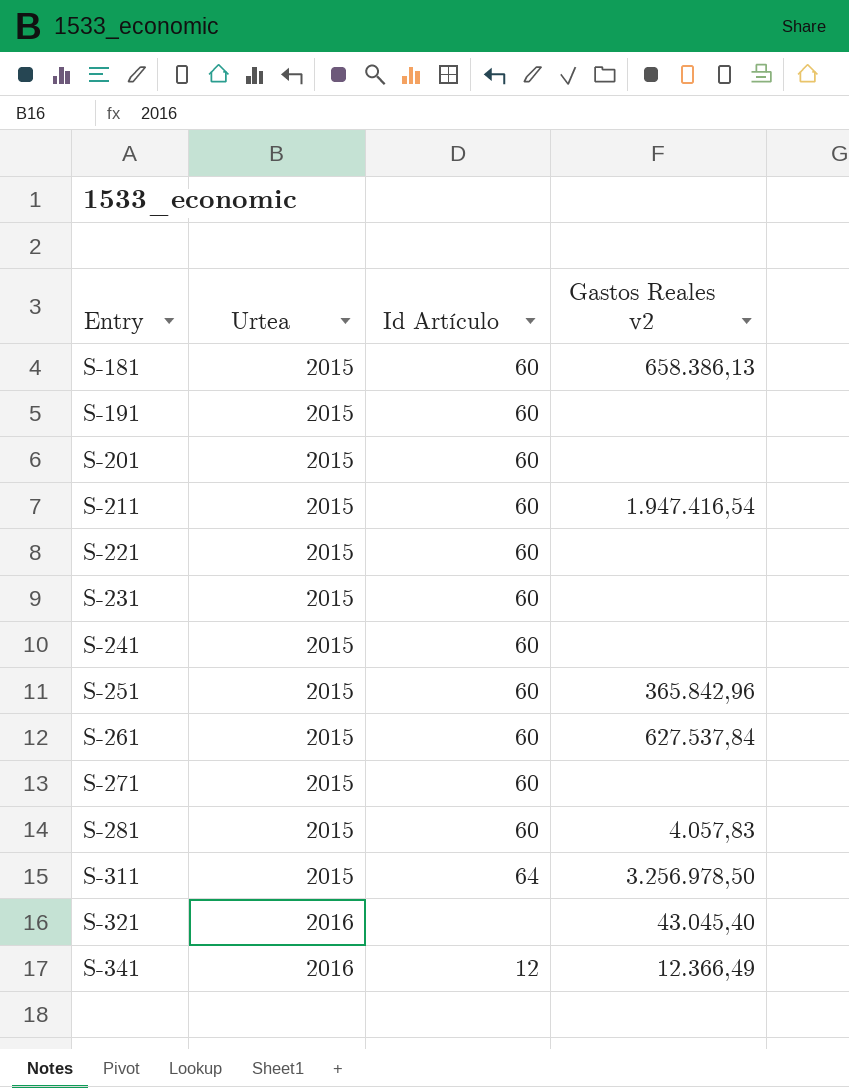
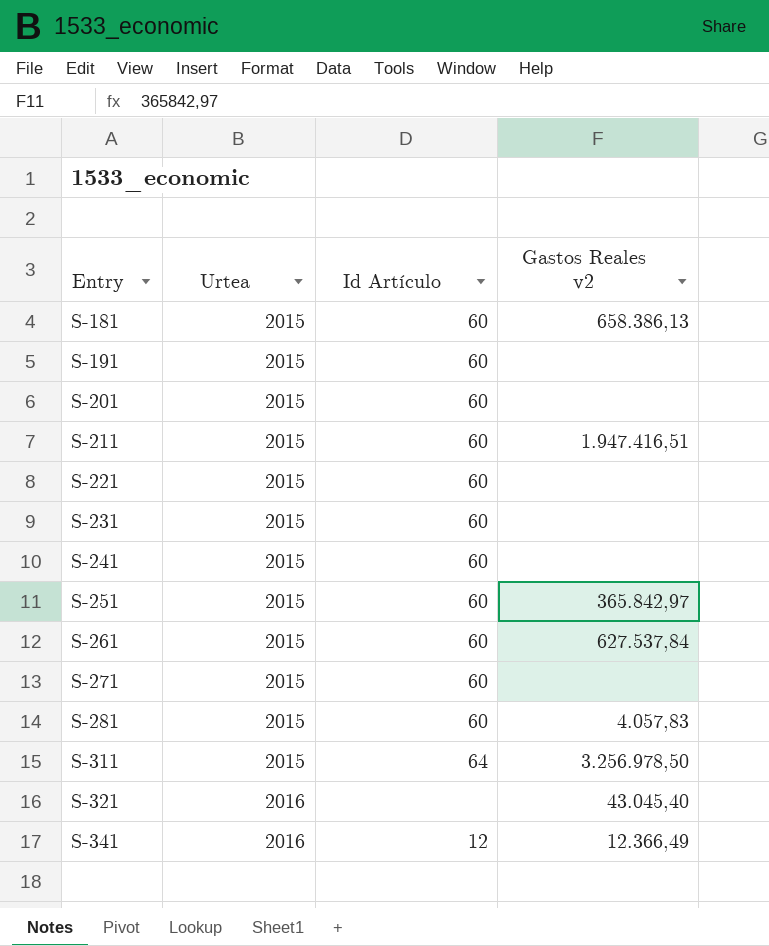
S-211 | Gastos Reales v2: 1.947.416,54 -> 1.947.416,51
S-251 | Gastos Reales v2: 365.842,96 -> 365.842,97

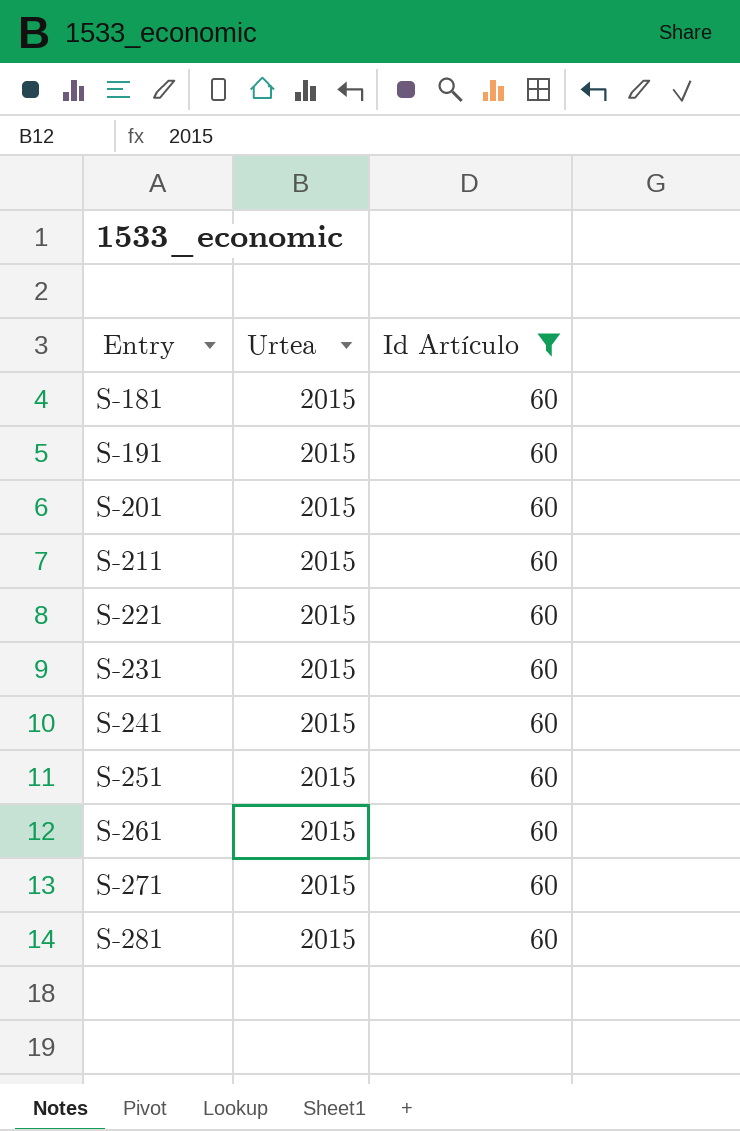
filter: none -> Id Artículo = 60
column Gastos Reales v2 | position: 4 -> none

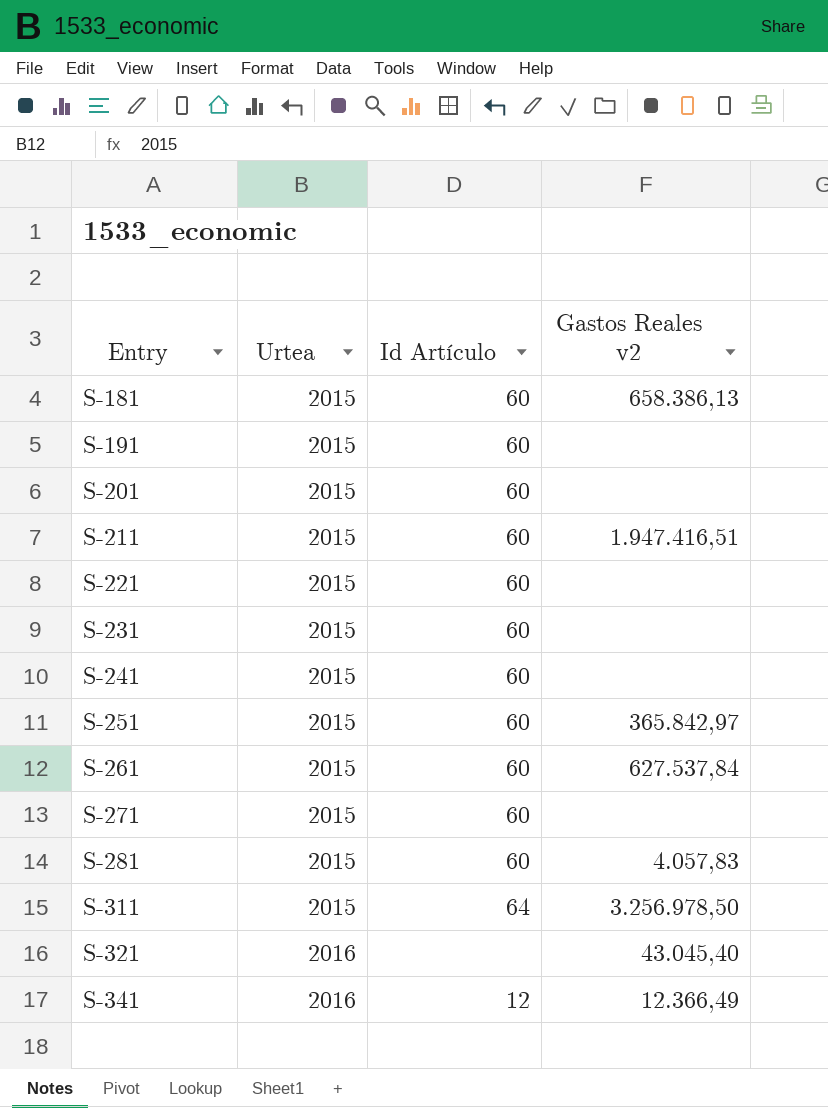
filter: Id Artículo = 60 -> none
column Gastos Reales v2 | position: none -> 4

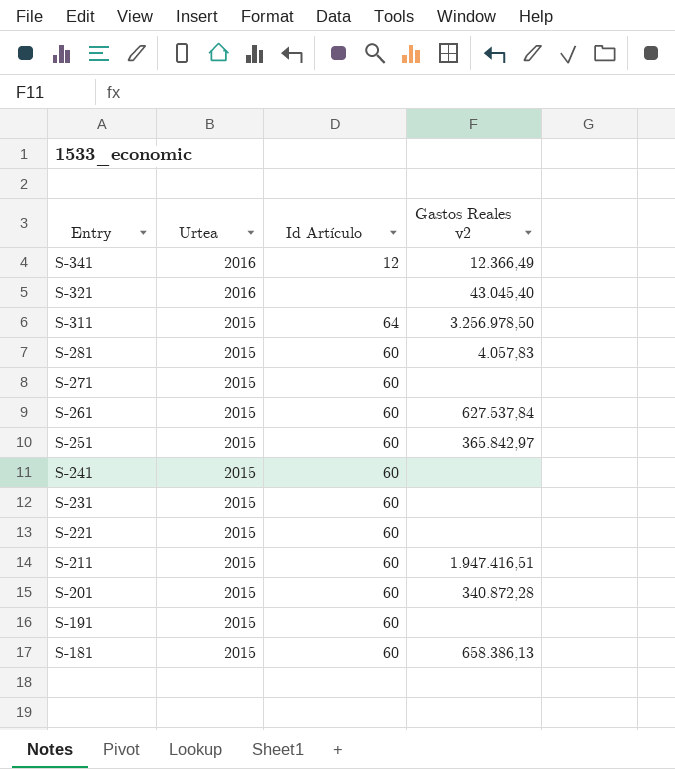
row order: Entry ascending -> Entry descending
S-201 | Gastos Reales v2: none -> 340.872,28

